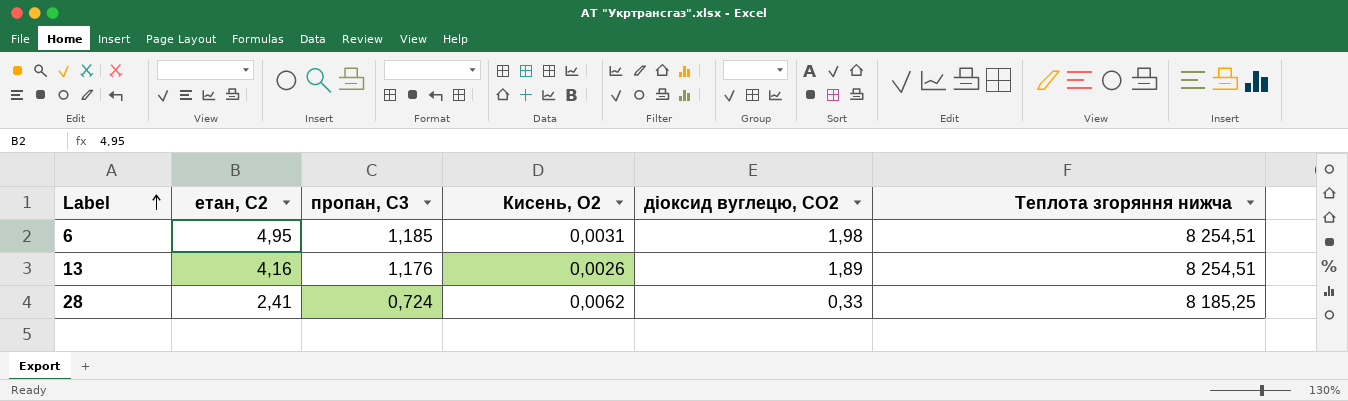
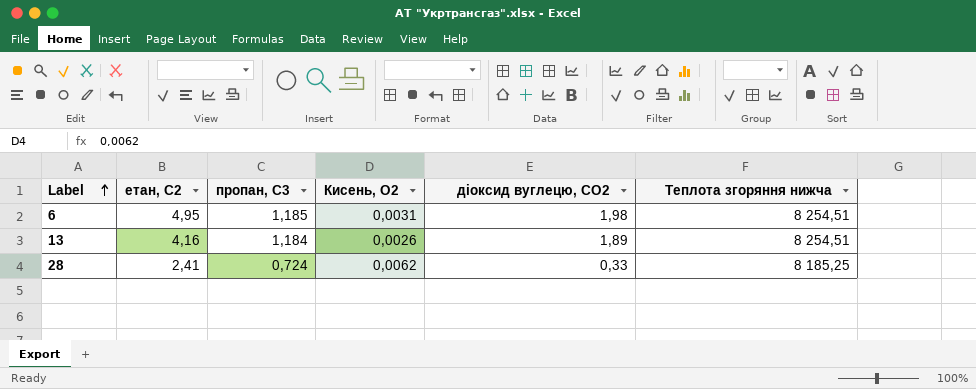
13 | пропан, С3: 1,176 -> 1,184

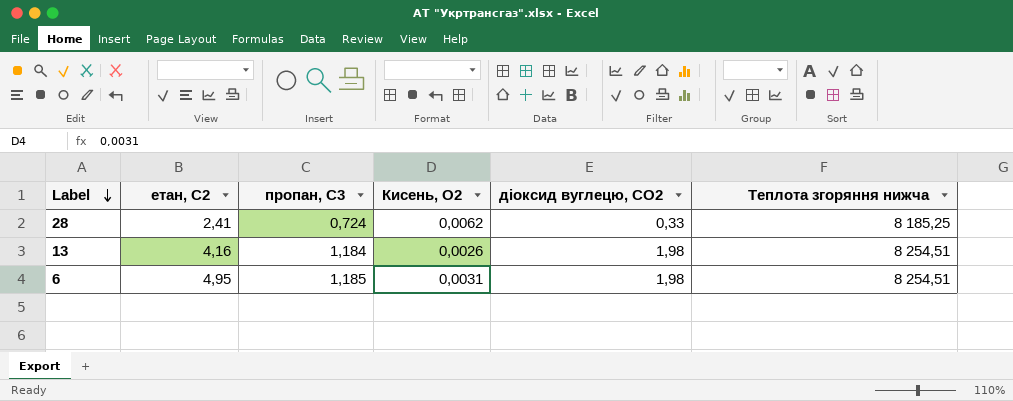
row order: Label ascending -> Label descending
13 | діоксид вуглецю, CО2: 1,89 -> 1,98

